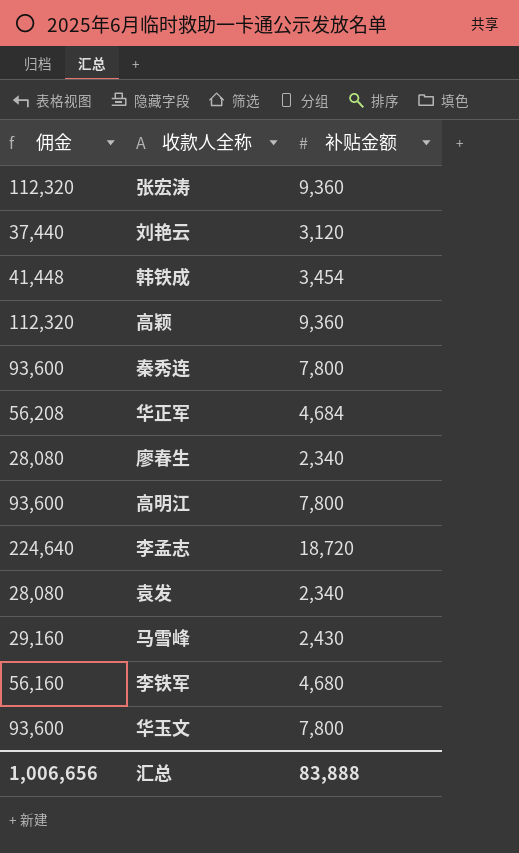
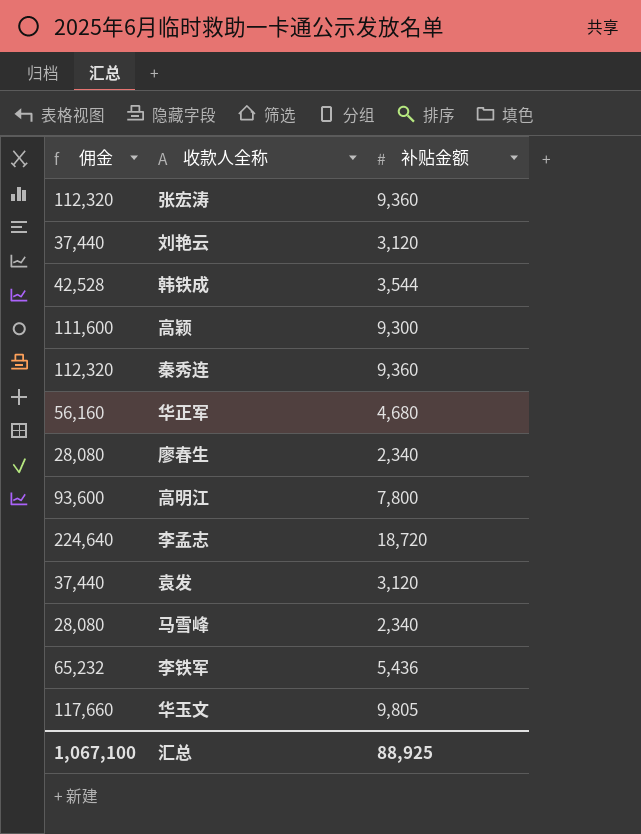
韩铁成 | 佣金: 41,448 -> 42,528
韩铁成 | 补贴金额: 3,454 -> 3,544
高颖 | 佣金: 112,320 -> 111,600
高颖 | 补贴金额: 9,360 -> 9,300
秦秀连 | 佣金: 93,600 -> 112,320
秦秀连 | 补贴金额: 7,800 -> 9,360
华正军 | 佣金: 56,208 -> 56,160
华正军 | 补贴金额: 4,684 -> 4,680
袁发 | 佣金: 28,080 -> 37,440
袁发 | 补贴金额: 2,340 -> 3,120
马雪峰 | 佣金: 29,160 -> 28,080
马雪峰 | 补贴金额: 2,430 -> 2,340
李铁军 | 佣金: 56,160 -> 65,232
李铁军 | 补贴金额: 4,680 -> 5,436
华玉文 | 佣金: 93,600 -> 117,660
华玉文 | 补贴金额: 7,800 -> 9,805
汇总 | 佣金: 1,006,656 -> 1,067,100
汇总 | 补贴金额: 83,888 -> 88,925

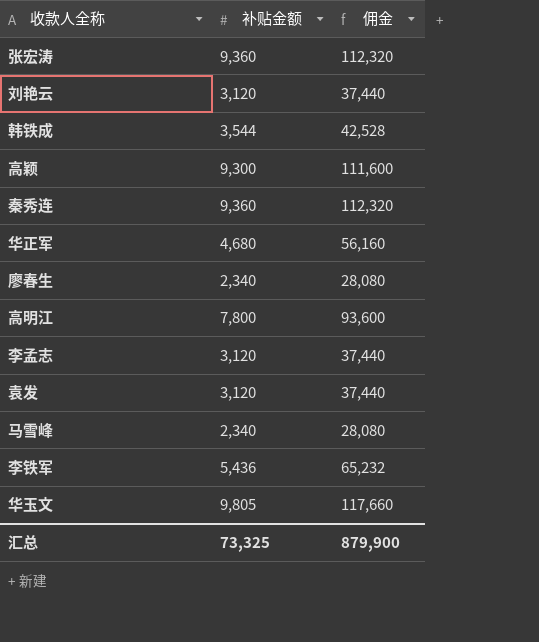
column 佣金 | position: 1 -> 3
李孟志 | 补贴金额: 18,720 -> 3,120
李孟志 | 佣金: 224,640 -> 37,440
汇总 | 补贴金额: 88,925 -> 73,325
汇总 | 佣金: 1,067,100 -> 879,900

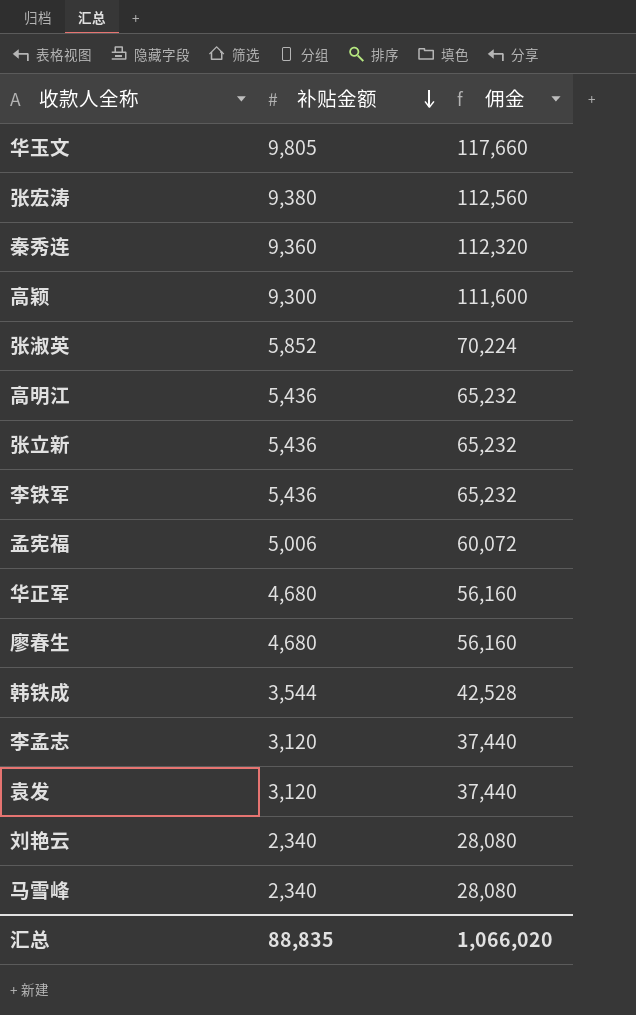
row order: none -> 补贴金额 descending
张宏涛 | 补贴金额: 9,360 -> 9,380
张宏涛 | 佣金: 112,320 -> 112,560
row 张淑英: none -> 5,852 | 70,224
高明江 | 补贴金额: 7,800 -> 5,436
高明江 | 佣金: 93,600 -> 65,232
row 张立新: none -> 5,436 | 65,232
row 孟宪福: none -> 5,006 | 60,072
廖春生 | 补贴金额: 2,340 -> 4,680
廖春生 | 佣金: 28,080 -> 56,160
刘艳云 | 补贴金额: 3,120 -> 2,340
刘艳云 | 佣金: 37,440 -> 28,080
汇总 | 补贴金额: 73,325 -> 88,835
汇总 | 佣金: 879,900 -> 1,066,020

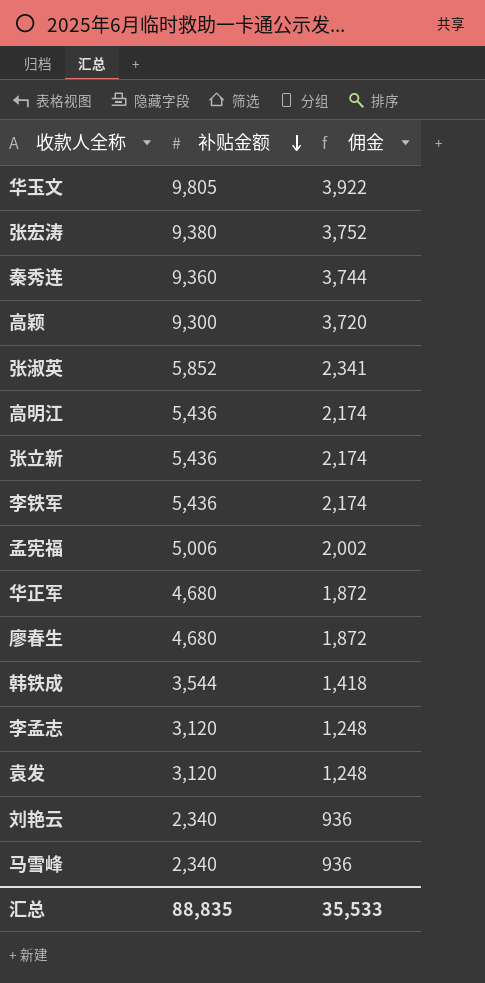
column 佣金 | formula: [补贴金额] * 12 -> [补贴金额] * 0.4
汇总 | 佣金: 1,066,020 -> 35,533

